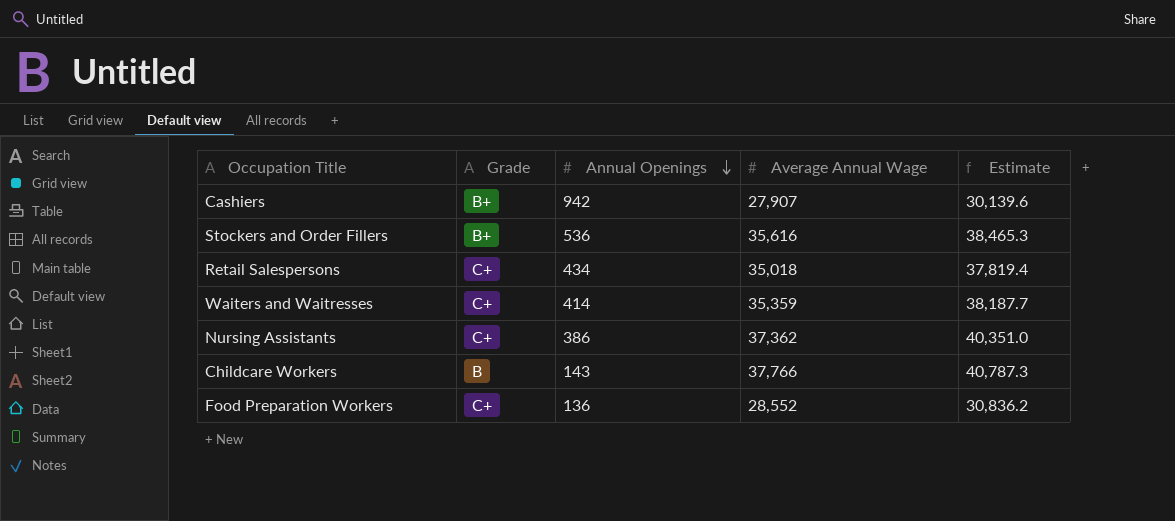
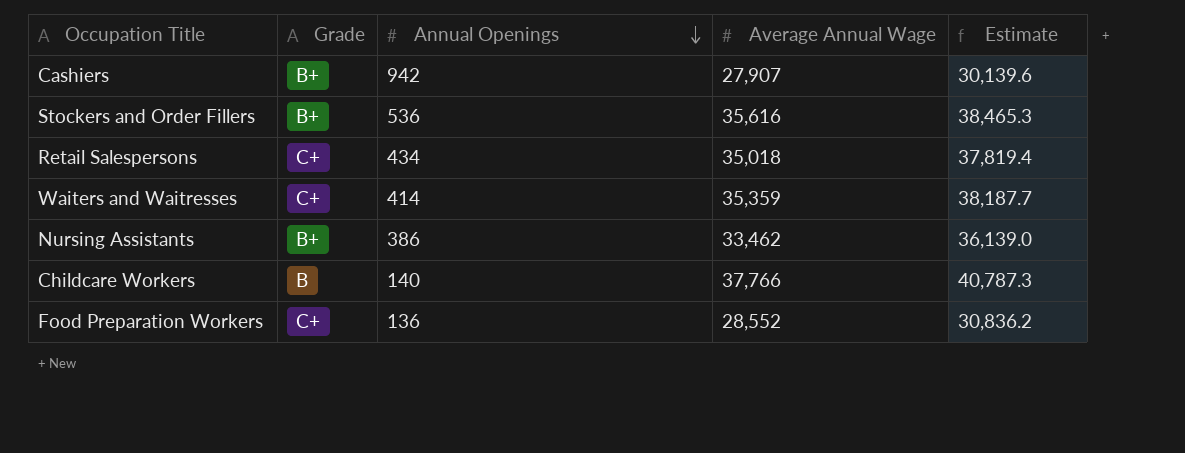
Nursing Assistants | Grade: C+ -> B+
Nursing Assistants | Average Annual Wage: 37,362 -> 33,462
Nursing Assistants | Estimate: 40,351.0 -> 36,139.0
Childcare Workers | Annual Openings: 143 -> 140

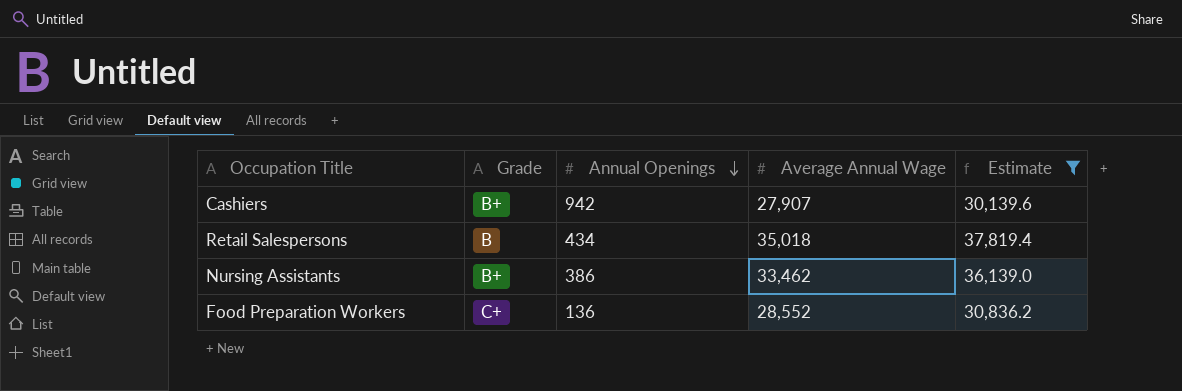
filter: none -> Estimate <= 37,819.4
Retail Salespersons | Grade: C+ -> B

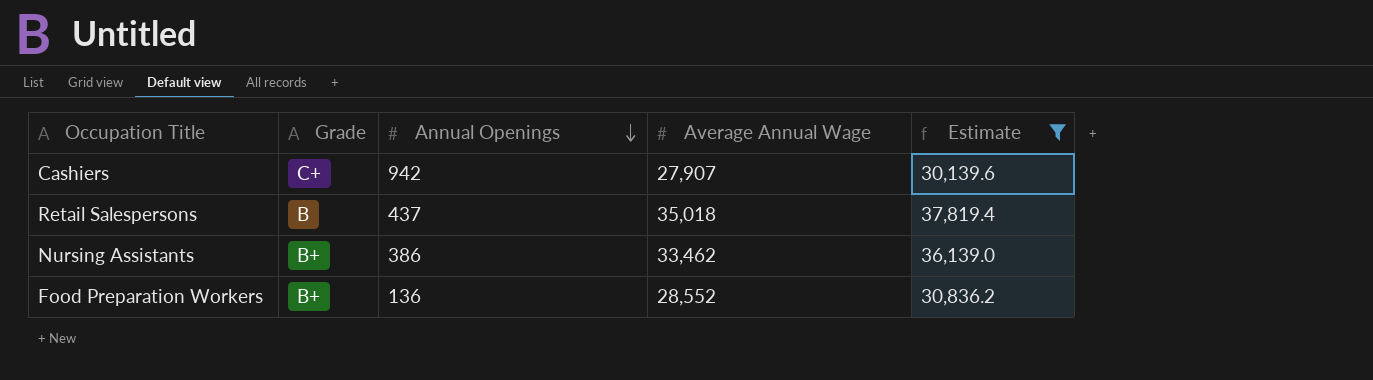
Cashiers | Grade: B+ -> C+
Retail Salespersons | Annual Openings: 434 -> 437
Food Preparation Workers | Grade: C+ -> B+

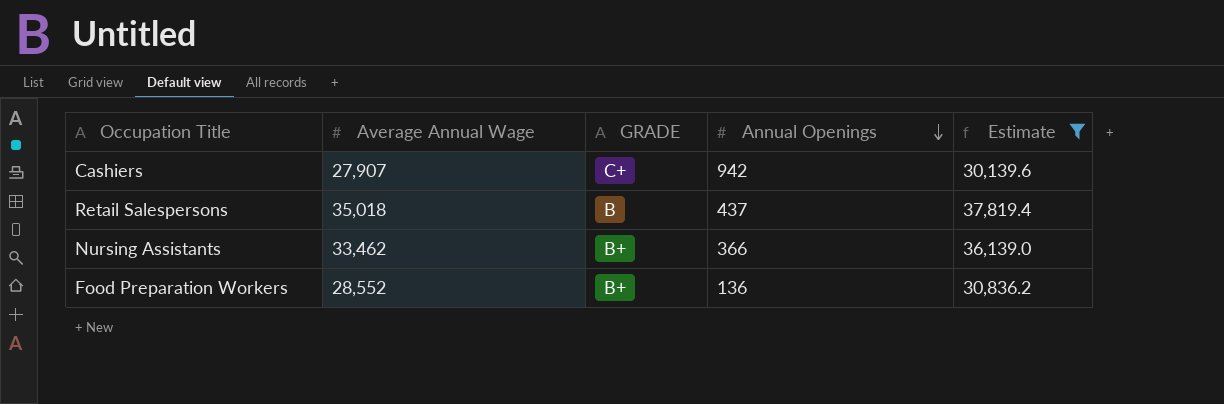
column Average Annual Wage | position: 4 -> 2
column name: Grade -> GRADE
Nursing Assistants | Annual Openings: 386 -> 366

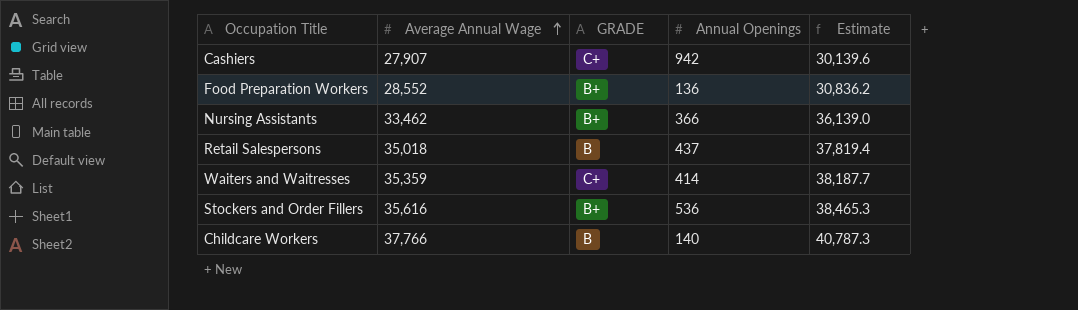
filter: Estimate <= 37,819.4 -> none
row order: Annual Openings descending -> Average Annual Wage ascending

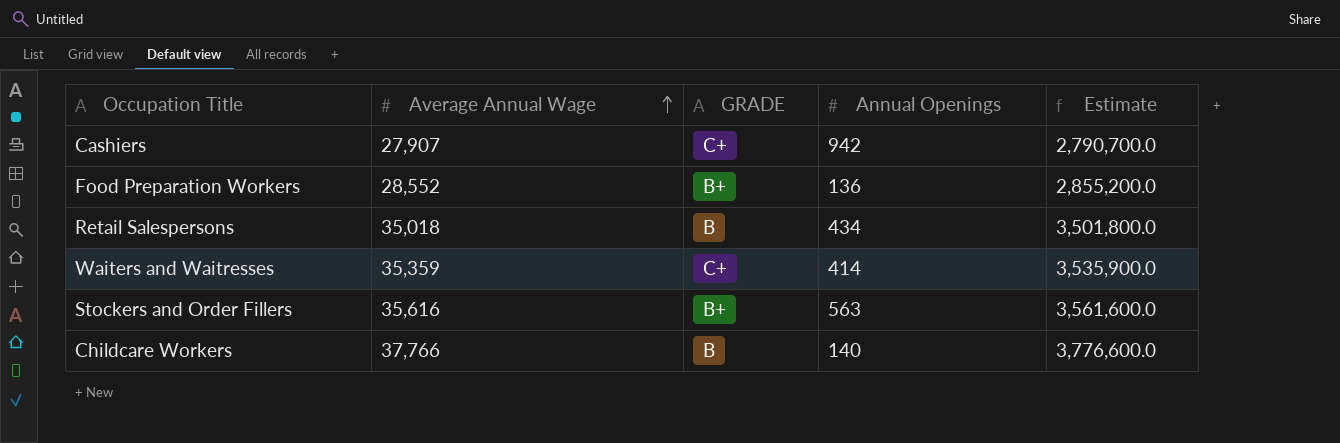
column Estimate | formula: [Average Annual Wage] * 1.08 -> [Average Annual Wage] * 100
row Nursing Assistants: 33,462 | B+ | 366 | 36,139.0 -> none
Retail Salespersons | Annual Openings: 437 -> 434
Stockers and Order Fillers | Annual Openings: 536 -> 563

